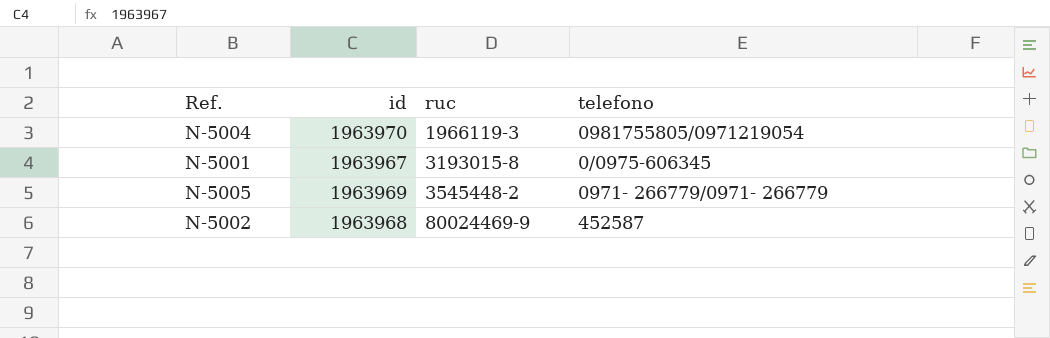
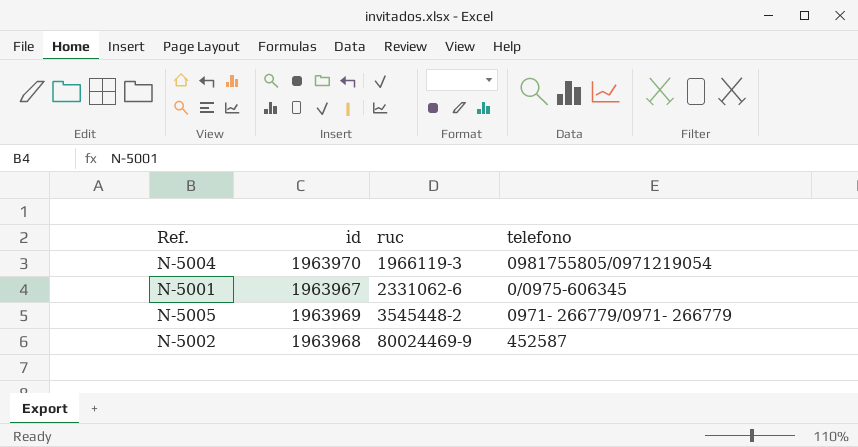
N-5001 | ruc: 3193015-8 -> 2331062-6

